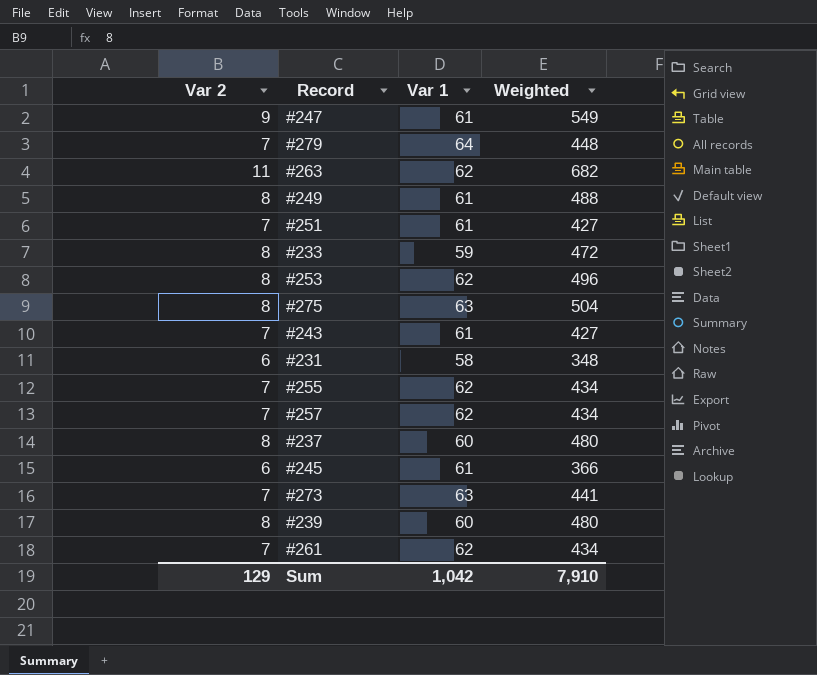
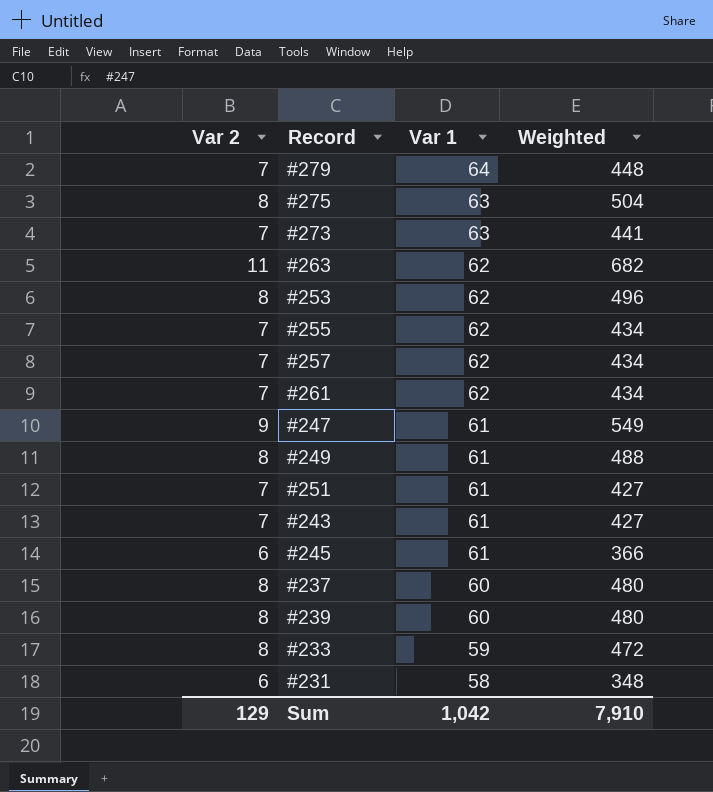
row order: none -> Var 1 descending

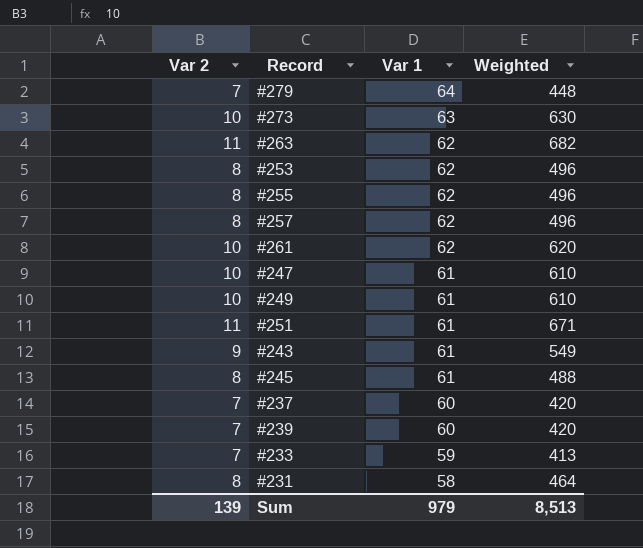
row #275: 8 | 63 | 504 -> none
#273 | Var 2: 7 -> 10
#273 | Weighted: 441 -> 630
#255 | Var 2: 7 -> 8
#255 | Weighted: 434 -> 496
#257 | Var 2: 7 -> 8
#257 | Weighted: 434 -> 496
#261 | Var 2: 7 -> 10
#261 | Weighted: 434 -> 620
#247 | Var 2: 9 -> 10
#247 | Weighted: 549 -> 610
#249 | Var 2: 8 -> 10
#249 | Weighted: 488 -> 610
#251 | Var 2: 7 -> 11
#251 | Weighted: 427 -> 671
#243 | Var 2: 7 -> 9
#243 | Weighted: 427 -> 549
#245 | Var 2: 6 -> 8
#245 | Weighted: 366 -> 488
#237 | Var 2: 8 -> 7
#237 | Weighted: 480 -> 420
#239 | Var 2: 8 -> 7
#239 | Weighted: 480 -> 420
#233 | Var 2: 8 -> 7
#233 | Weighted: 472 -> 413
#231 | Var 2: 6 -> 8
#231 | Weighted: 348 -> 464
Sum | Var 2: 129 -> 139
Sum | Var 1: 1,042 -> 979
Sum | Weighted: 7,910 -> 8,513

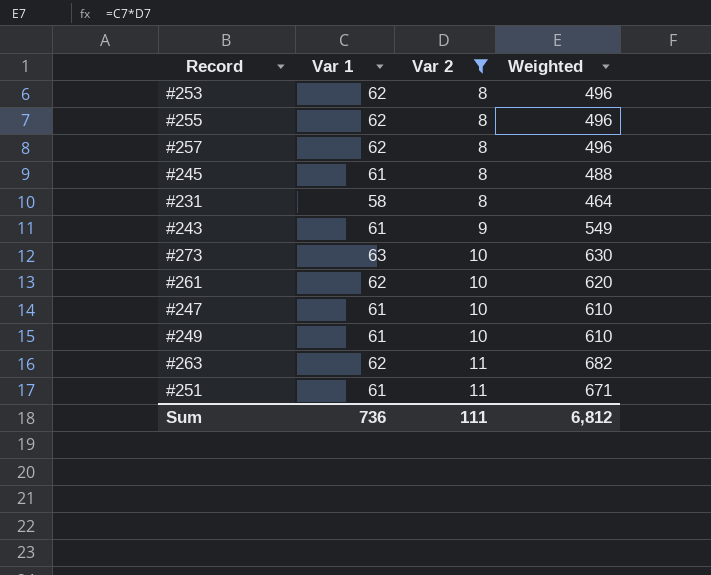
filter: none -> Var 2 != 7
row order: Var 1 descending -> Var 2 ascending
column Var 2 | position: 1 -> 3
Sum | Var 1: 979 -> 736
Sum | Var 2: 139 -> 111
Sum | Weighted: 8,513 -> 6,812

